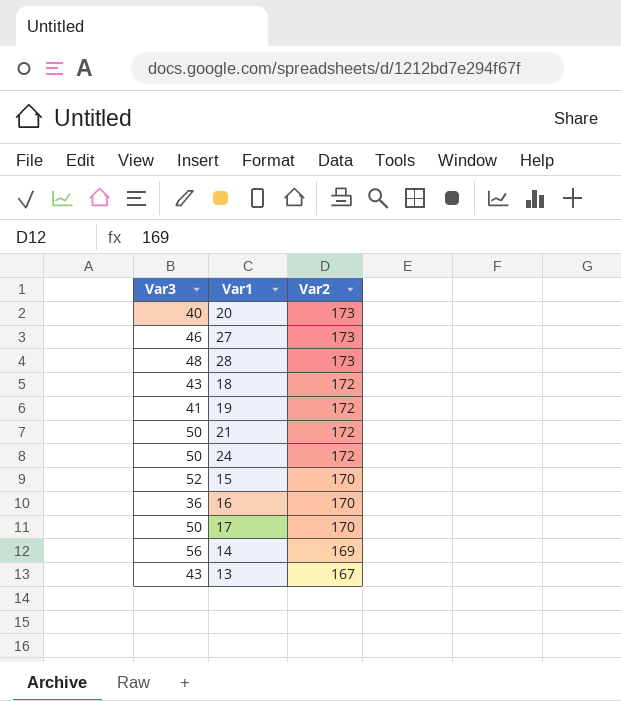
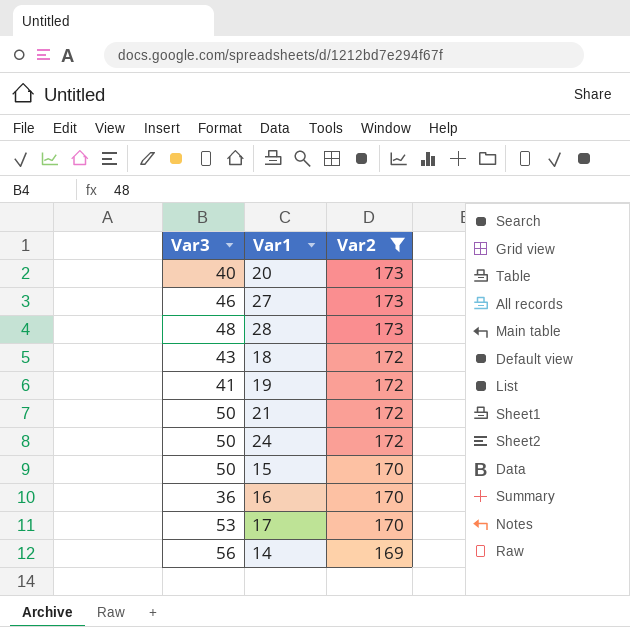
filter: none -> Var2 != 167
15 | Var3: 52 -> 50
17 | Var3: 50 -> 53

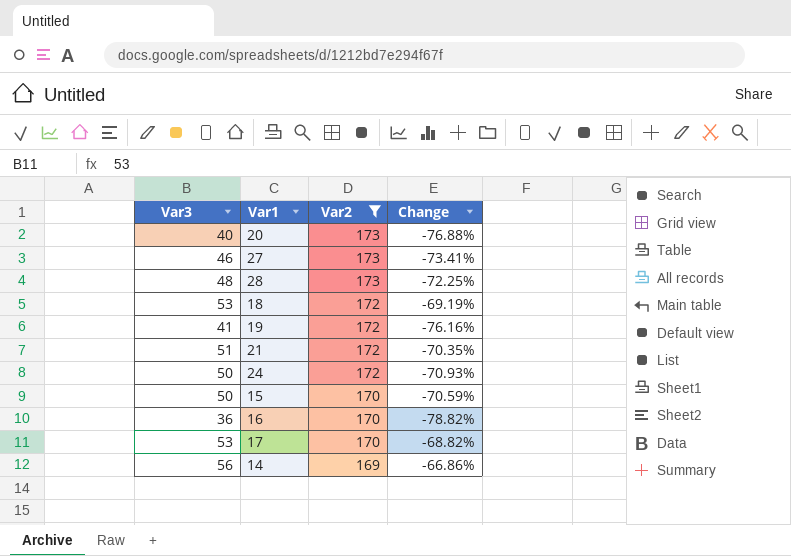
column Change | formula: none -> ([Var3] - [Var2]) / [Var2]
18 | Var3: 43 -> 53
21 | Var3: 50 -> 51

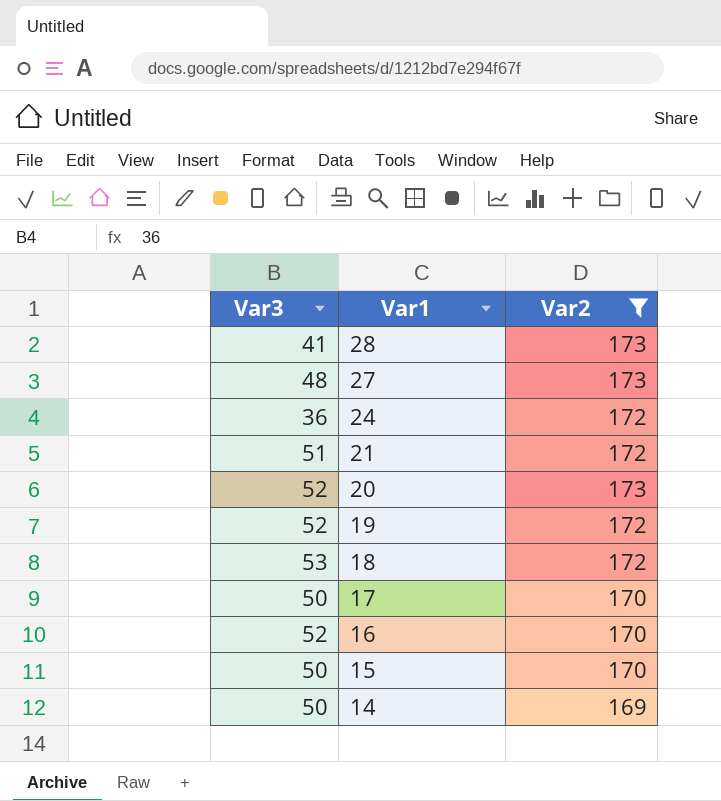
row order: Var2 descending -> Var1 descending
column Change | formula: ([Var3] - [Var2]) / [Var2] -> none
28 | Var3: 48 -> 41
27 | Var3: 46 -> 48
24 | Var3: 50 -> 36
20 | Var3: 40 -> 52
19 | Var3: 41 -> 52
17 | Var3: 53 -> 50
16 | Var3: 36 -> 52
14 | Var3: 56 -> 50

